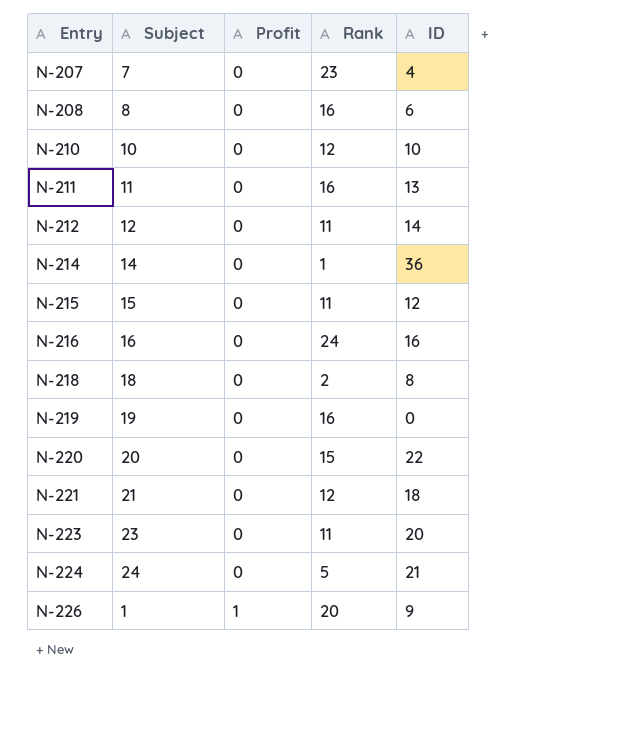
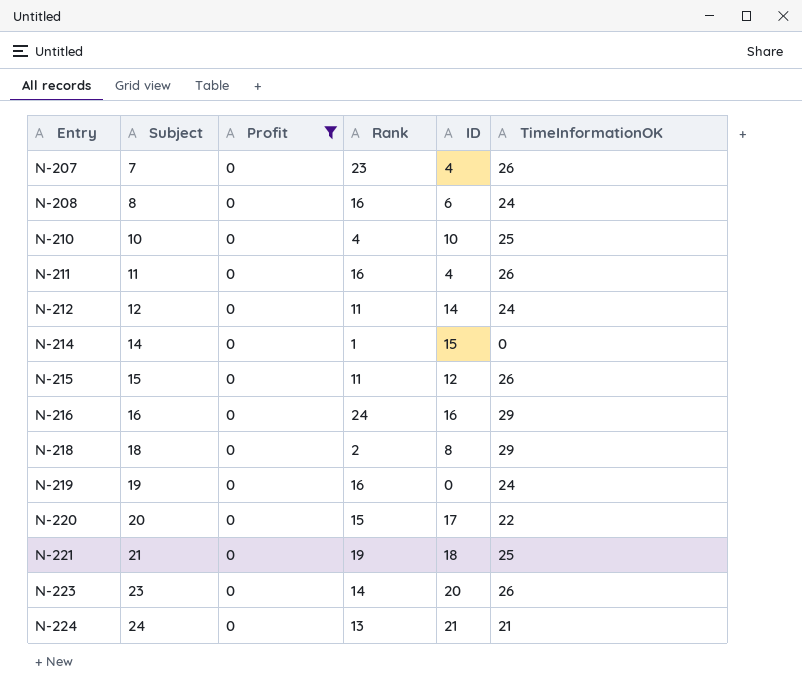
filter: none -> Profit = 0
column TimeInformationOK | position: none -> 6
N-210 | Rank: 12 -> 4
N-211 | ID: 13 -> 4
N-214 | ID: 36 -> 15
N-220 | ID: 22 -> 17
N-221 | Rank: 12 -> 19
N-223 | Rank: 11 -> 14
N-224 | Rank: 5 -> 13

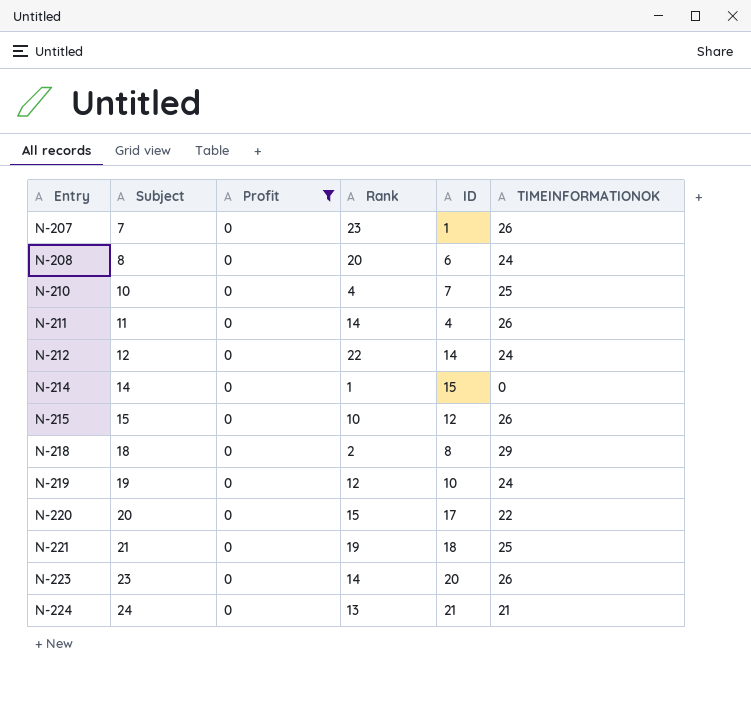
column name: TimeInformationOK -> TIMEINFORMATIONOK
row N-216: 16 | 0 | 24 | 16 | 29 -> none
N-207 | ID: 4 -> 1
N-208 | Rank: 16 -> 20
N-210 | ID: 10 -> 7
N-211 | Rank: 16 -> 14
N-212 | Rank: 11 -> 22
N-215 | Rank: 11 -> 10
N-219 | Rank: 16 -> 12
N-219 | ID: 0 -> 10

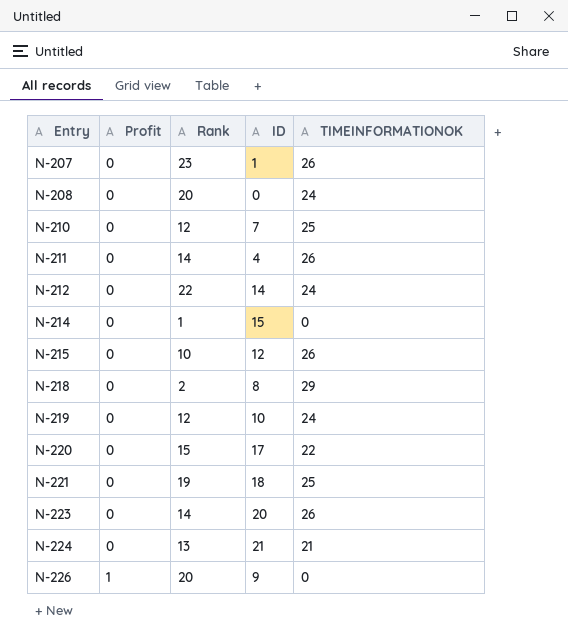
filter: Profit = 0 -> none
column Subject | position: 2 -> none
N-208 | ID: 6 -> 0
N-210 | Rank: 4 -> 12

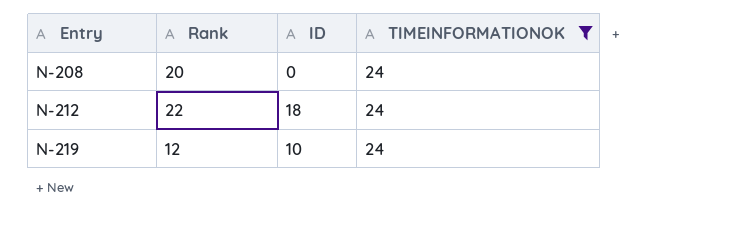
filter: none -> TIMEINFORMATIONOK = 24
column Profit | position: 2 -> none
N-212 | ID: 14 -> 18

